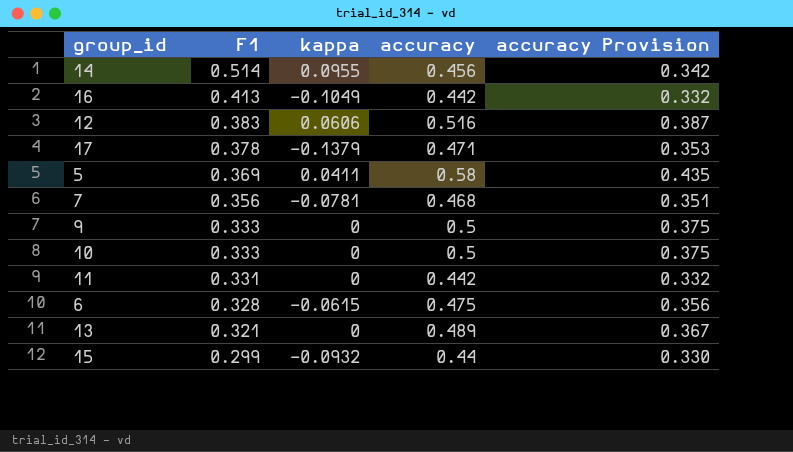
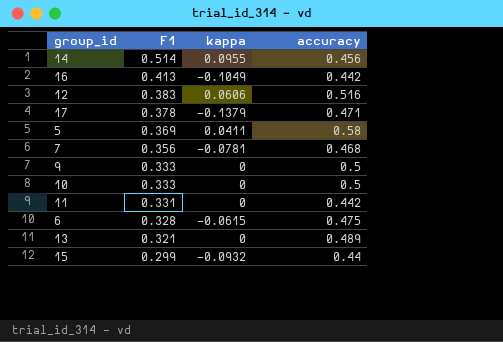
column accuracy Provision | formula: [accuracy] * 0.75 -> none

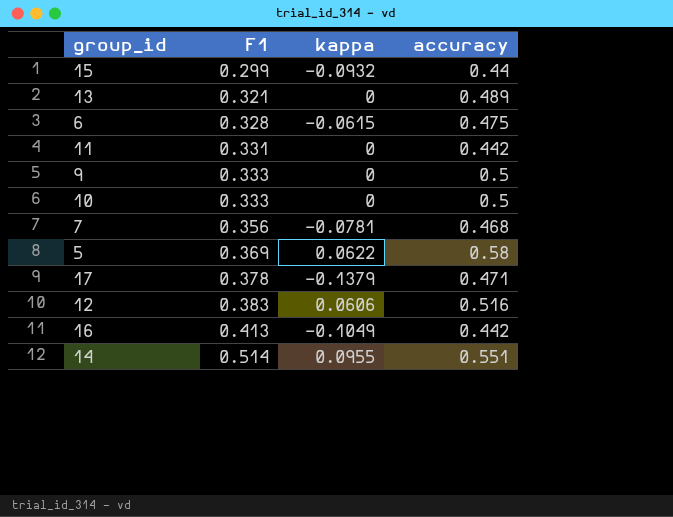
row order: F1 descending -> F1 ascending
5 | kappa: 0.0411 -> 0.0622
14 | accuracy: 0.456 -> 0.551

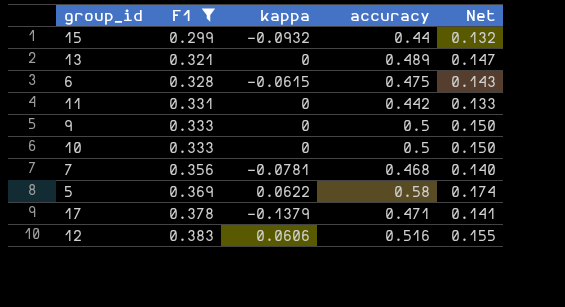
filter: none -> F1 <= 0.383
column Net | formula: none -> [accuracy] * 0.3

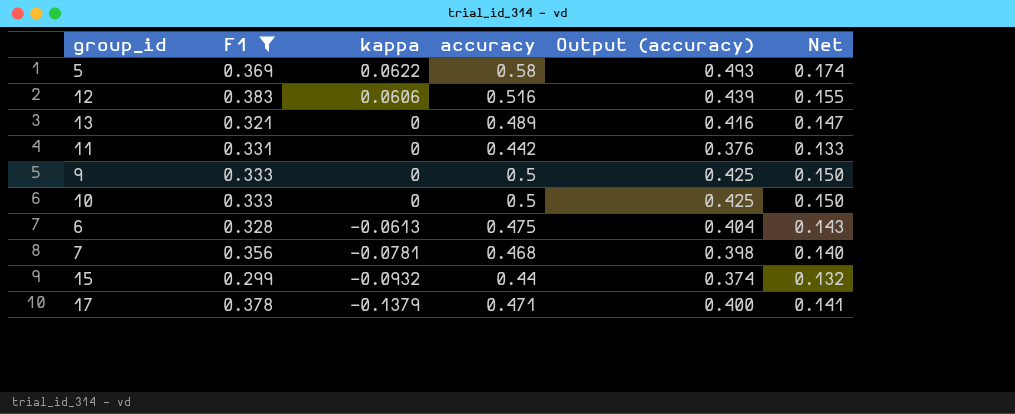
row order: F1 ascending -> kappa descending
column Output (accuracy) | formula: none -> [accuracy] * 0.85
6 | kappa: -0.0615 -> -0.0613

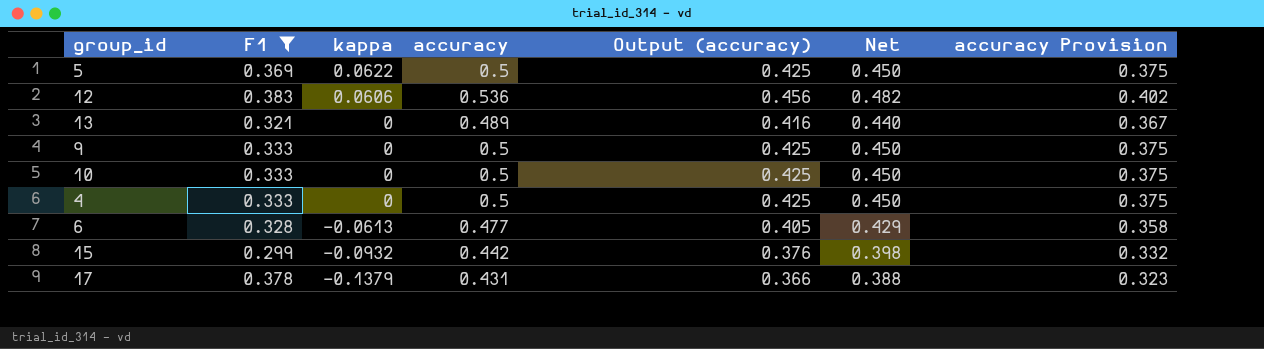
column Net | formula: [accuracy] * 0.3 -> [accuracy] * 0.9
column accuracy Provision | formula: none -> [accuracy] * 0.75
row 11: 0.331 | 0 | 0.442 | 0.376 | 0.133 -> none
row 7: 0.356 | -0.0781 | 0.468 | 0.398 | 0.140 -> none
5 | accuracy: 0.58 -> 0.5
5 | Output (accuracy): 0.493 -> 0.425
12 | accuracy: 0.516 -> 0.536
12 | Output (accuracy): 0.439 -> 0.456
row 4: none -> 0.333 | 0 | 0.5 | 0.425 | 0.450 | 0.375
6 | accuracy: 0.475 -> 0.477
6 | Output (accuracy): 0.404 -> 0.405
15 | accuracy: 0.44 -> 0.442
15 | Output (accuracy): 0.374 -> 0.376
17 | accuracy: 0.471 -> 0.431
17 | Output (accuracy): 0.400 -> 0.366

